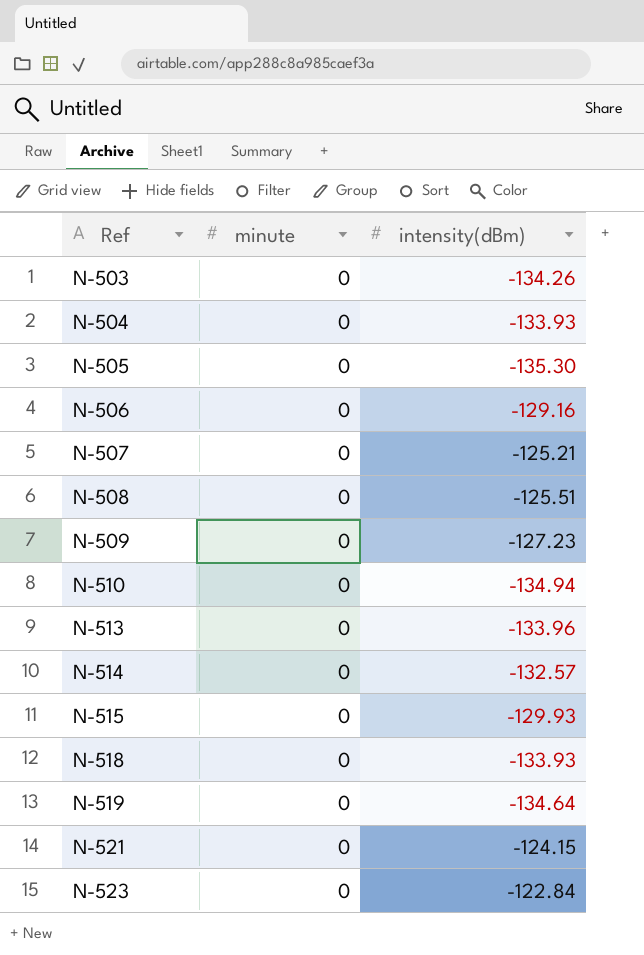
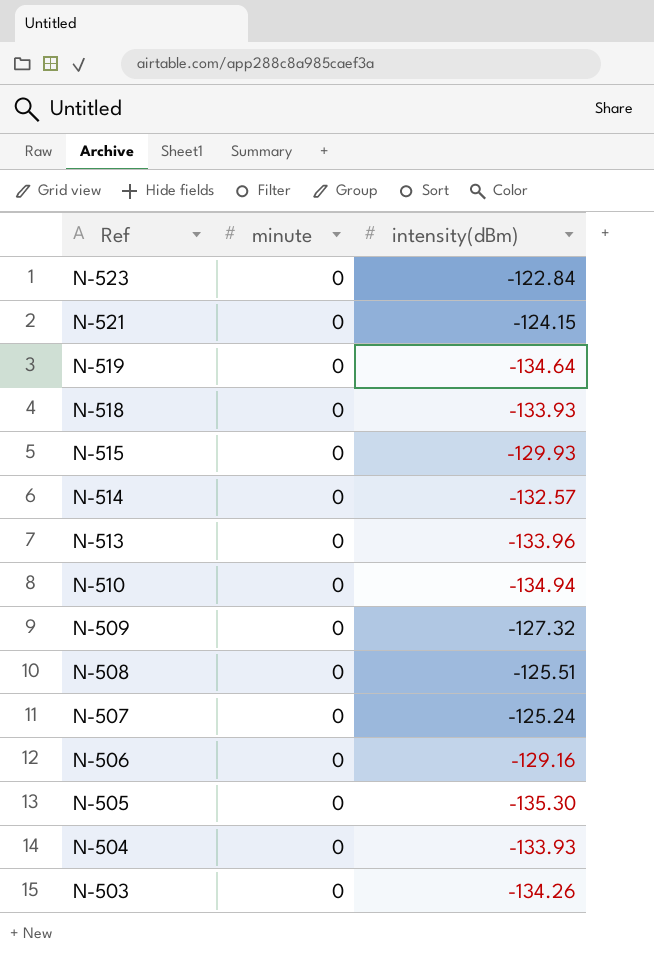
row order: Ref ascending -> Ref descending
N-509 | intensity(dBm): -127.23 -> -127.32
N-507 | intensity(dBm): -125.21 -> -125.24

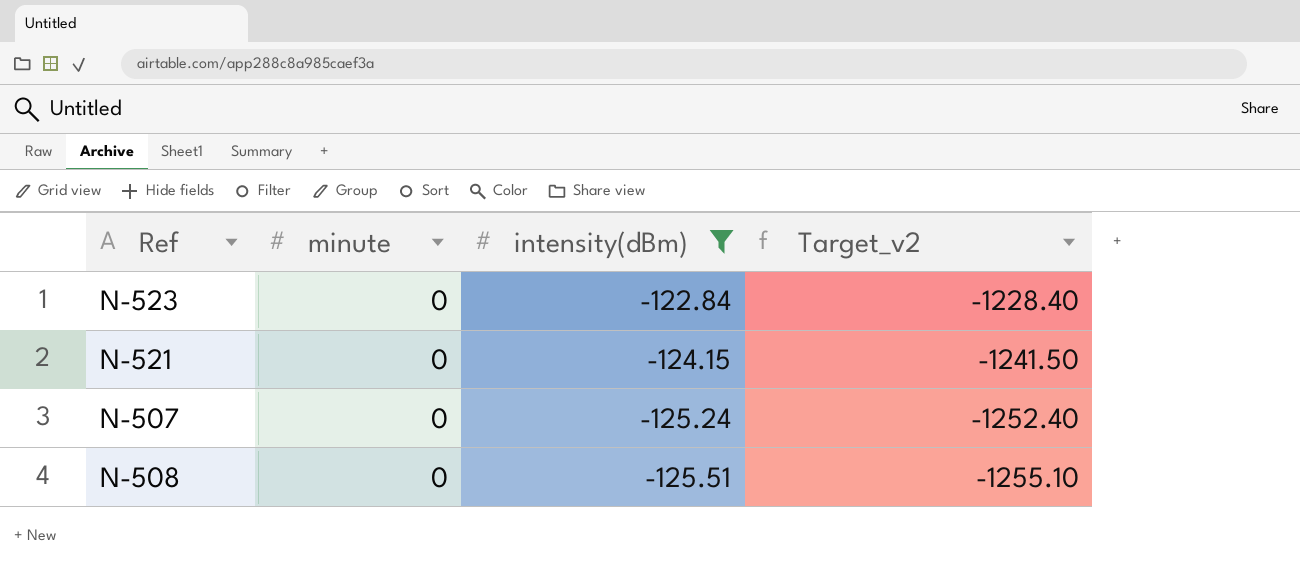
filter: none -> intensity(dBm) >= -125.51
row order: Ref descending -> intensity(dBm) descending
column Target_v2 | formula: none -> [intensity(dBm)] * 10

